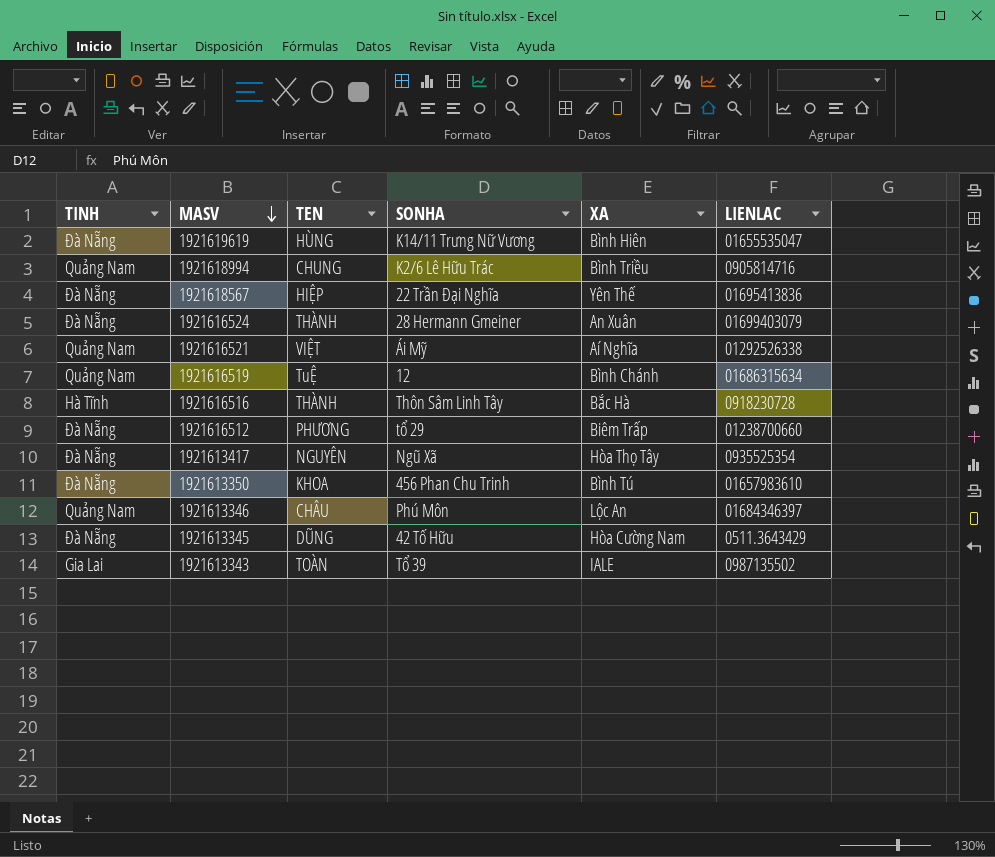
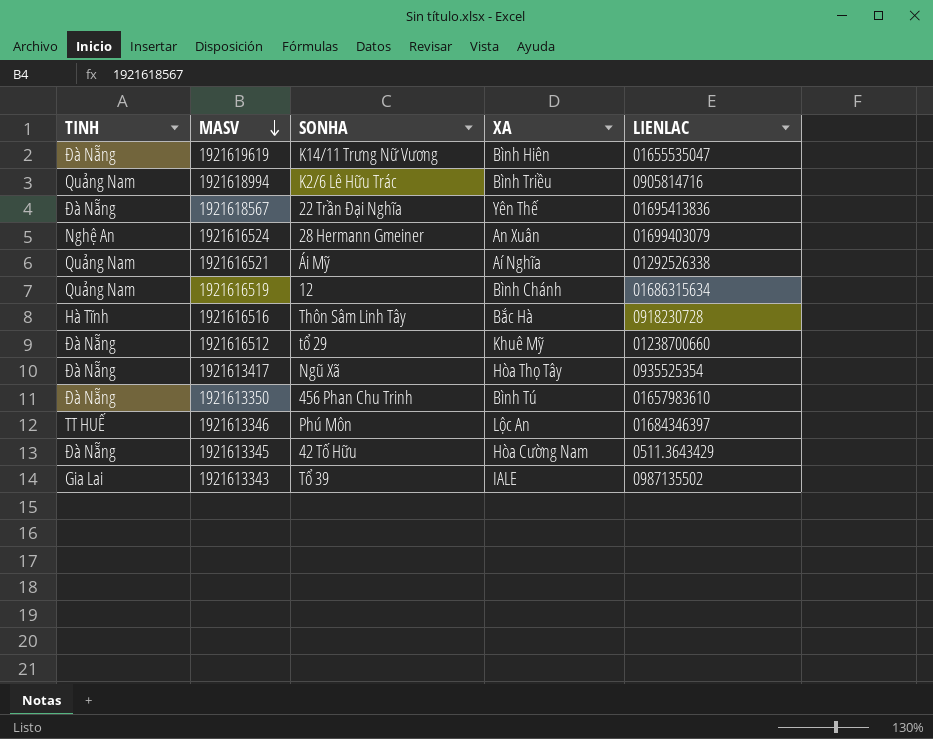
column TEN | position: 3 -> none
1921616524 | TINH: Đà Nẵng -> Nghệ An
1921616512 | XA: Biêm Trấp -> Khuê Mỹ
1921613346 | TINH: Quảng Nam -> TT HUẾ

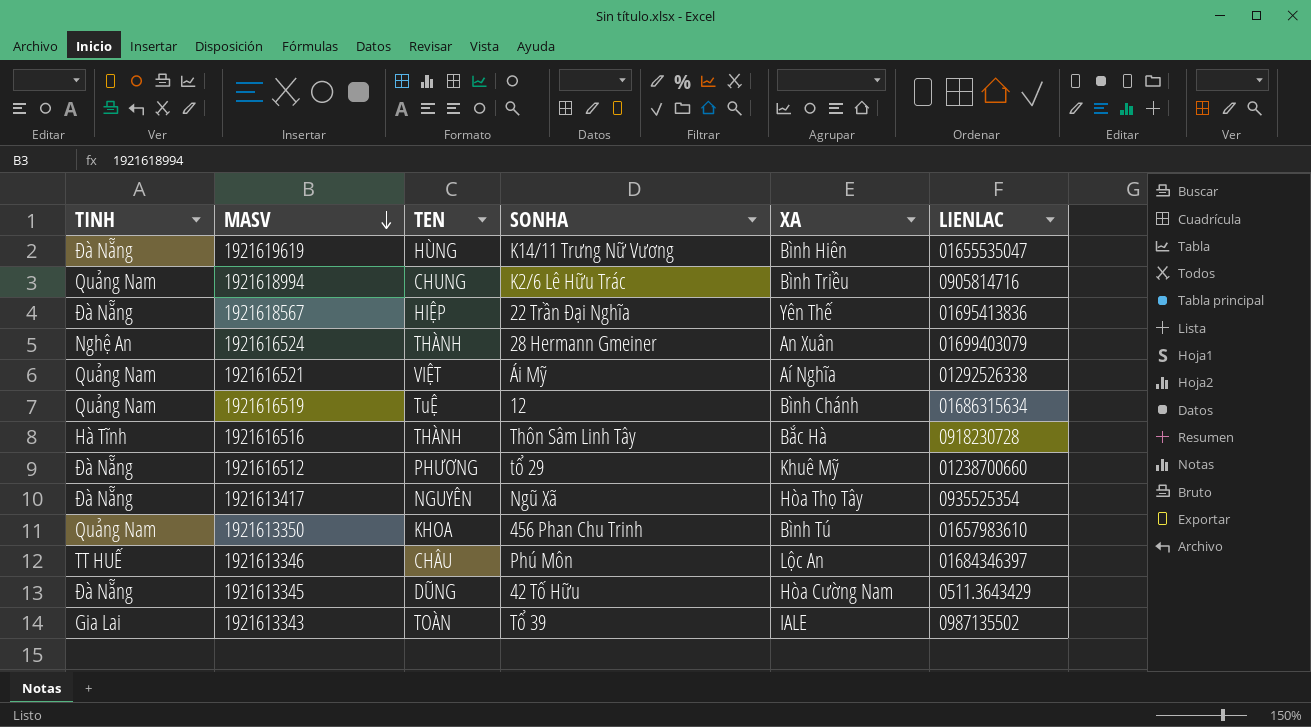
column TEN | position: none -> 3
1921613350 | TINH: Đà Nẵng -> Quảng Nam

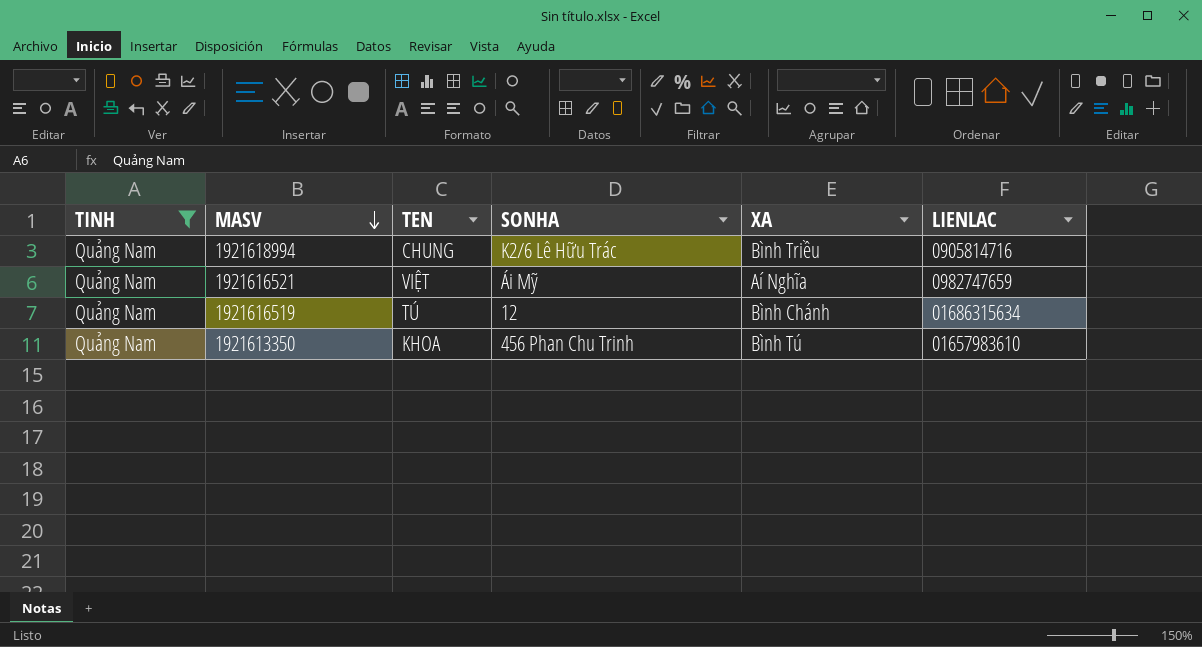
filter: none -> TINH = Quảng Nam
1921616521 | LIENLAC: 01292526338 -> 0982747659
1921616519 | TEN: TuỆ -> TÚ

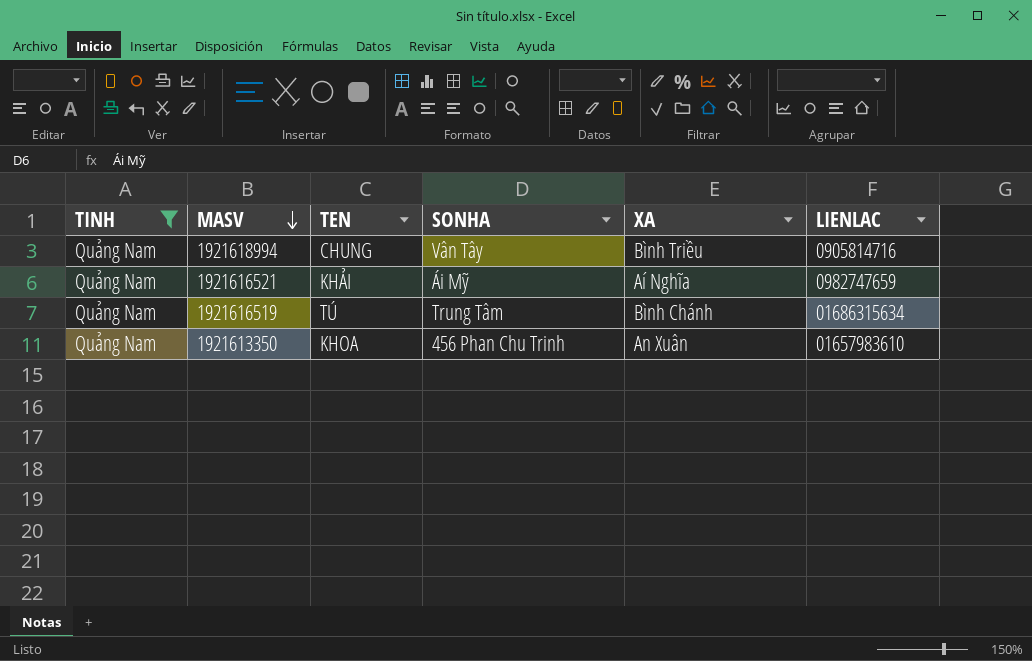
1921618994 | SONHA: K2/6 Lê Hữu Trác -> Vân Tây
1921616521 | TEN: VIỆT -> KHẢI
1921616519 | SONHA: 12 -> Trung Tâm
1921613350 | XA: Bình Tú -> An Xuân

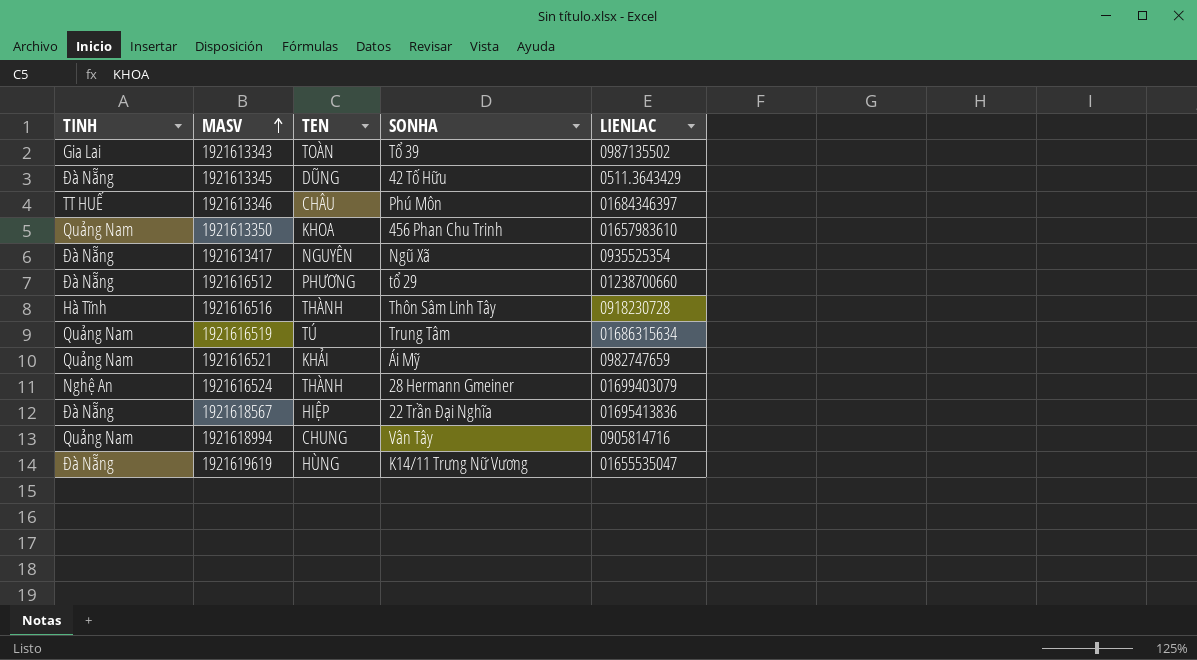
filter: TINH = Quảng Nam -> none
row order: MASV descending -> MASV ascending
column XA | position: 5 -> none

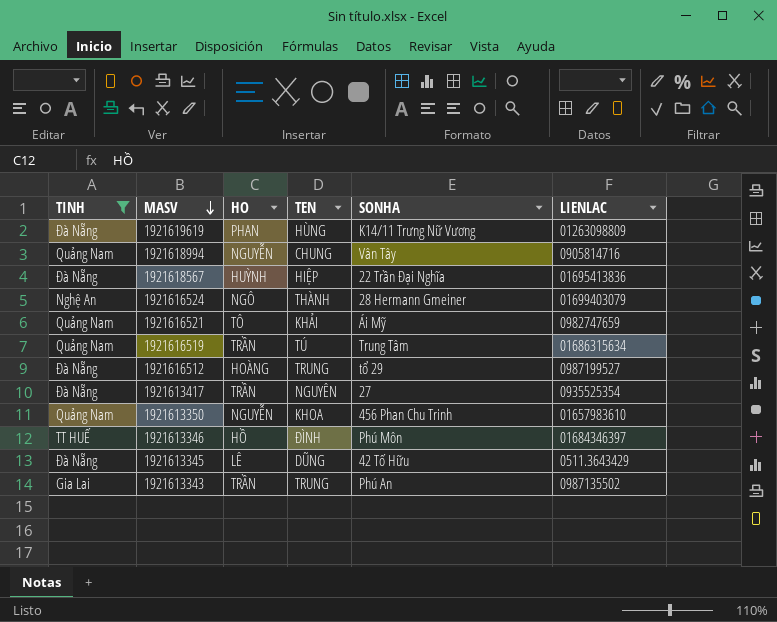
filter: none -> TINH != Hà Tĩnh
row order: MASV ascending -> MASV descending
column HO | position: none -> 3
1921619619 | LIENLAC: 01655535047 -> 01263098809
1921616512 | TEN: PHƯƠNG -> TRUNG
1921616512 | LIENLAC: 01238700660 -> 0987199527
1921613417 | SONHA: Ngũ Xã -> 27
1921613346 | TEN: CHÂU -> ĐÌNH
1921613343 | TEN: TOÀN -> TRUNG
1921613343 | SONHA: Tổ 39 -> Phú An

